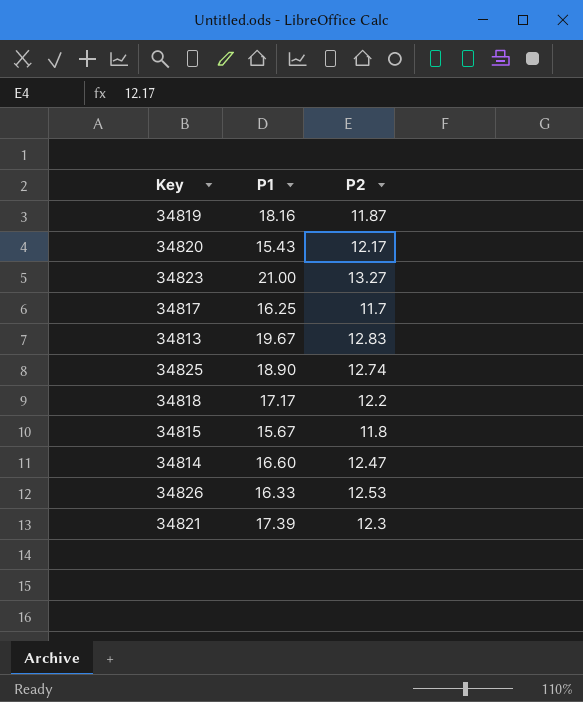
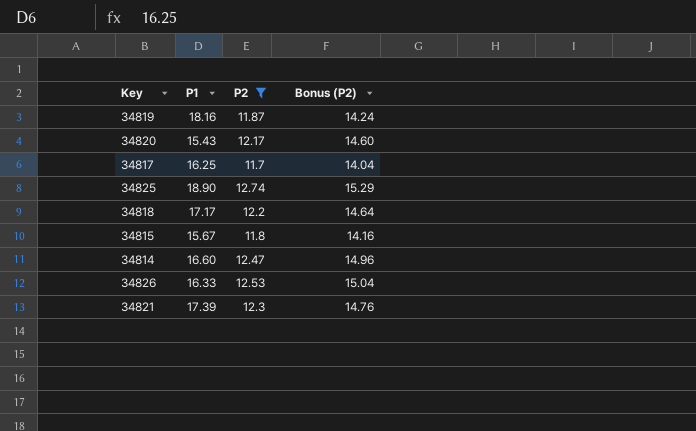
filter: none -> P2 <= 12.74
column Bonus (P2) | formula: none -> [P2] * 1.2

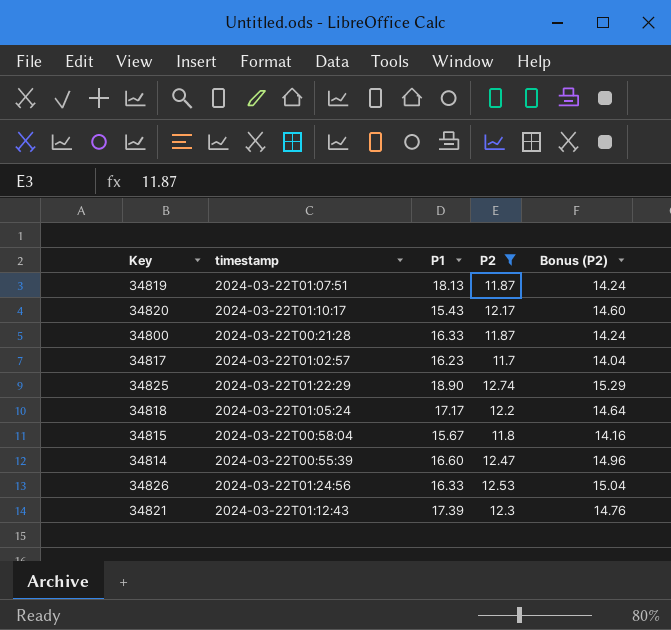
column timestamp | position: none -> 2
34819 | P1: 18.16 -> 18.13
row 34800: none -> 2024-03-22T00:21:28 | 16.33 | 11.87 | 14.24
34817 | P1: 16.25 -> 16.23

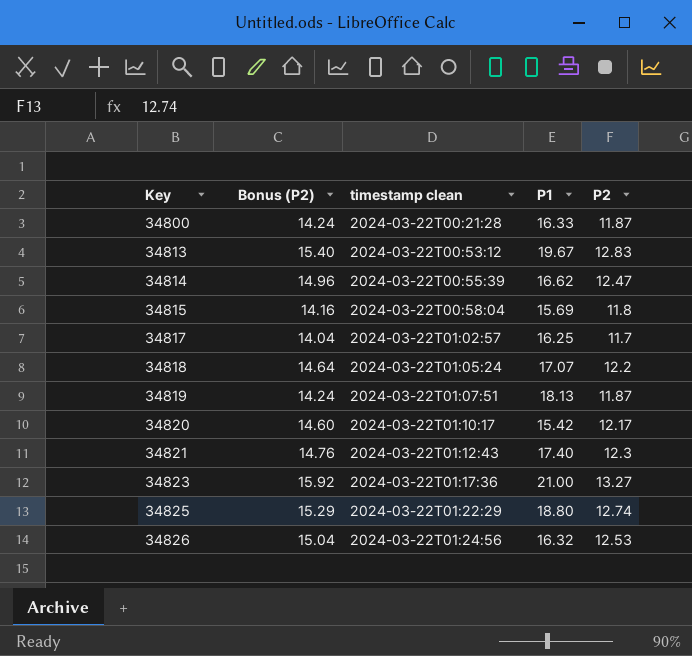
filter: P2 <= 12.74 -> none
row order: none -> Key ascending
column Bonus (P2) | position: 5 -> 2
column name: timestamp -> timestamp clean
34814 | P1: 16.60 -> 16.62
34815 | P1: 15.67 -> 15.69
34817 | P1: 16.23 -> 16.25
34818 | P1: 17.17 -> 17.07
34820 | P1: 15.43 -> 15.42
34821 | P1: 17.39 -> 17.40
34825 | P1: 18.90 -> 18.80
34826 | P1: 16.33 -> 16.32

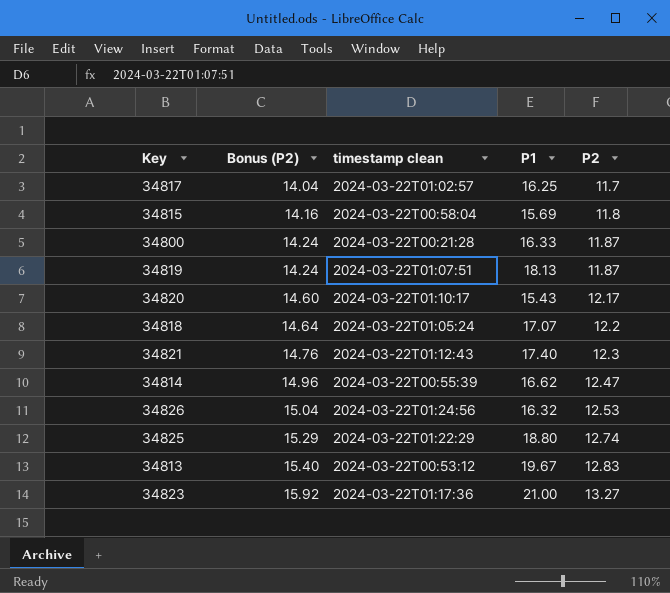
row order: Key ascending -> Bonus (P2) ascending
34820 | P1: 15.42 -> 15.43

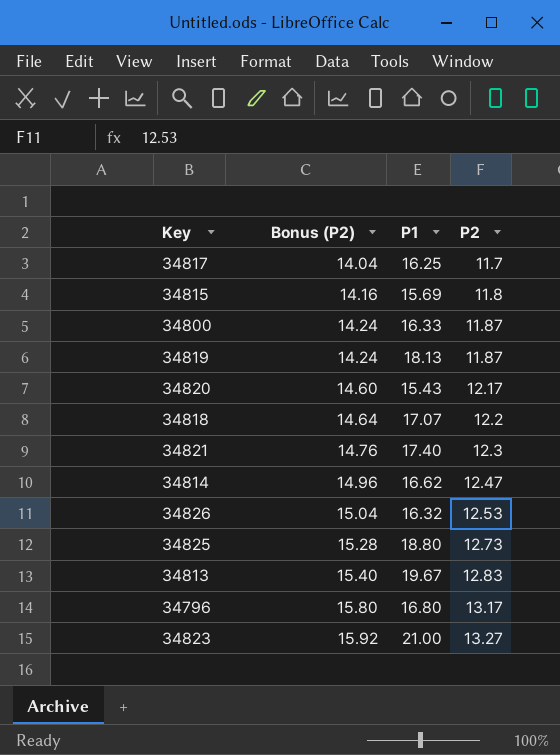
column timestamp clean | position: 3 -> none
34825 | Bonus (P2): 15.29 -> 15.28
34825 | P2: 12.74 -> 12.73
row 34796: none -> 15.80 | 16.80 | 13.17

